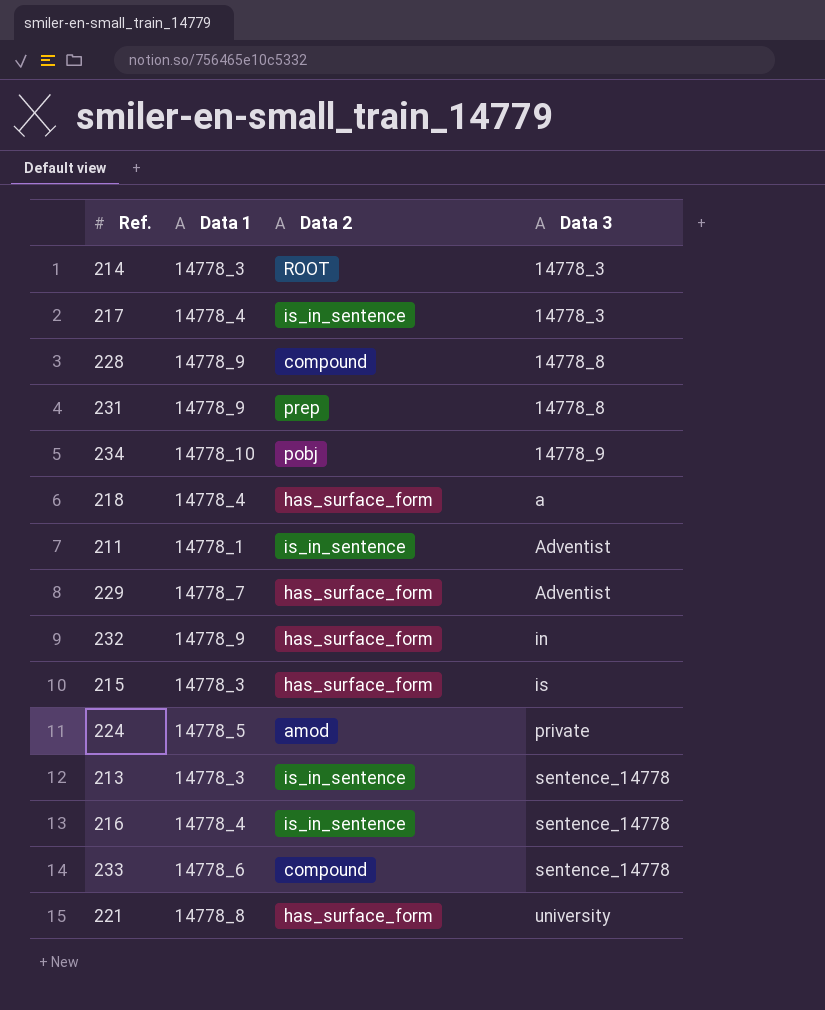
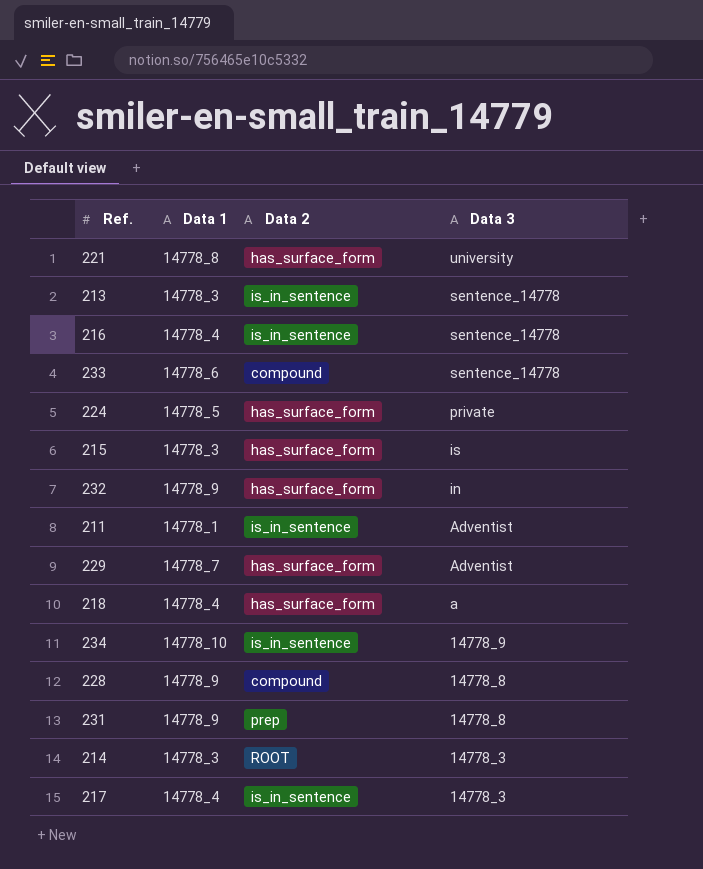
row order: Data 3 ascending -> Data 3 descending
224 | Data 2: amod -> has_surface_form
234 | Data 2: pobj -> is_in_sentence

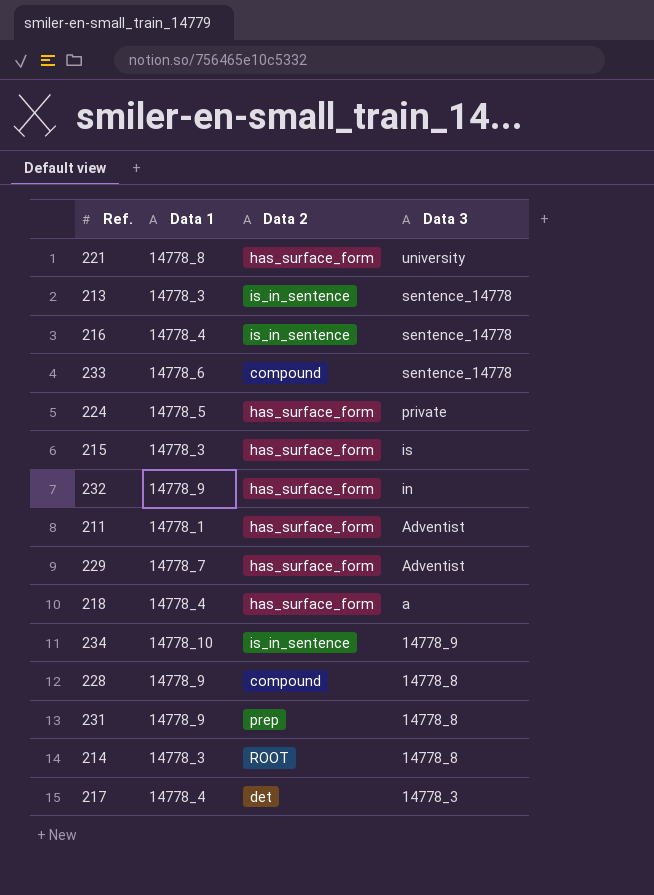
211 | Data 2: is_in_sentence -> has_surface_form
214 | Data 3: 14778_3 -> 14778_8
217 | Data 2: is_in_sentence -> det

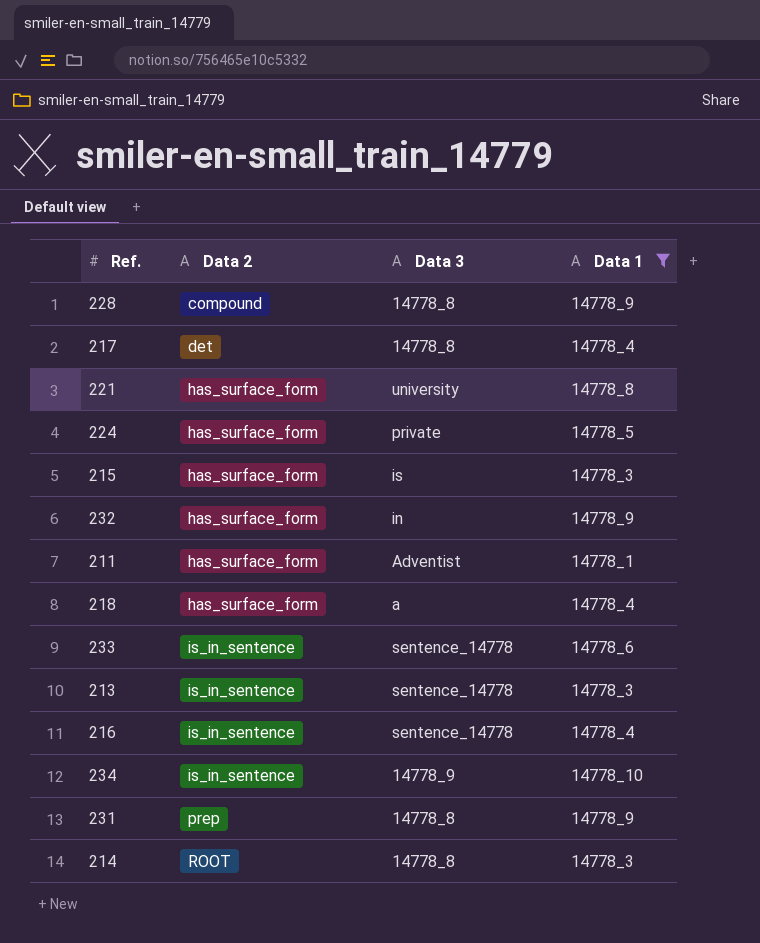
filter: none -> Data 1 != 14778_7
row order: Data 3 descending -> Data 2 ascending
column Data 1 | position: 2 -> 4
217 | Data 3: 14778_3 -> 14778_8
233 | Data 2: compound -> is_in_sentence

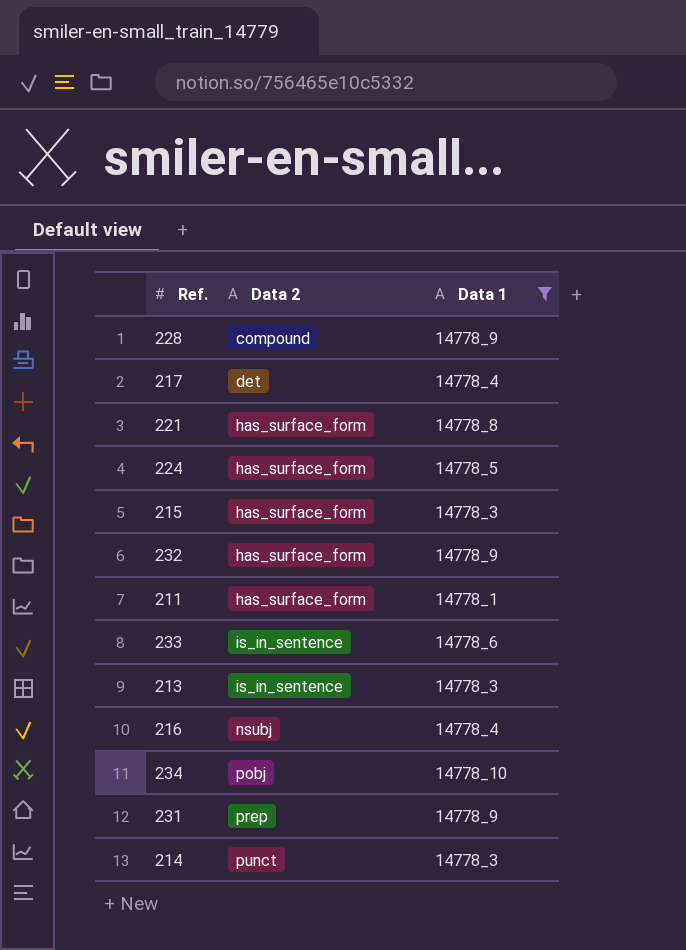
column Data 3 | position: 3 -> none
row 218: has_surface_form | a | 14778_4 -> none
216 | Data 2: is_in_sentence -> nsubj
234 | Data 2: is_in_sentence -> pobj
214 | Data 2: ROOT -> punct

